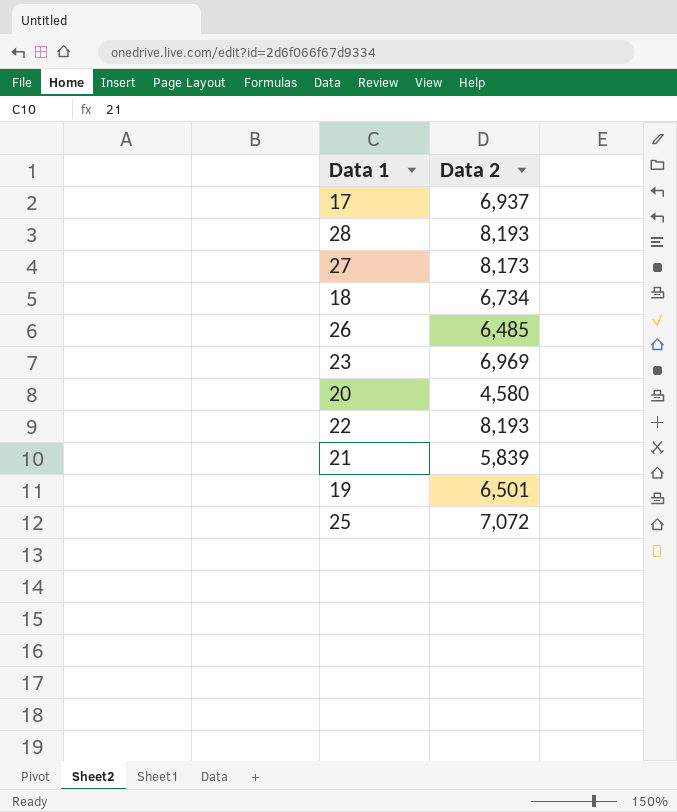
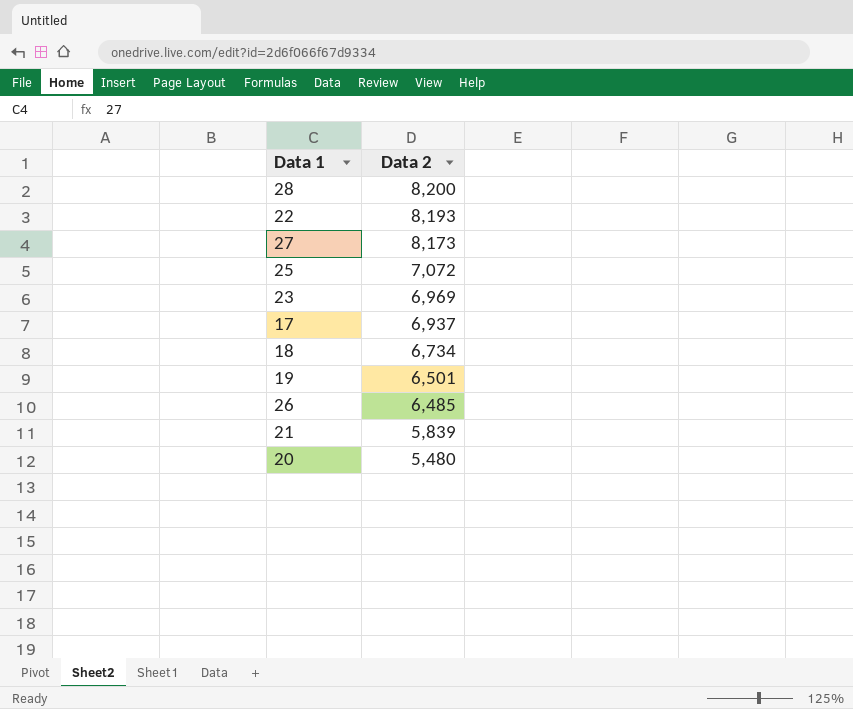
row order: none -> Data 2 descending
28 | Data 2: 8,193 -> 8,200
20 | Data 2: 4,580 -> 5,480

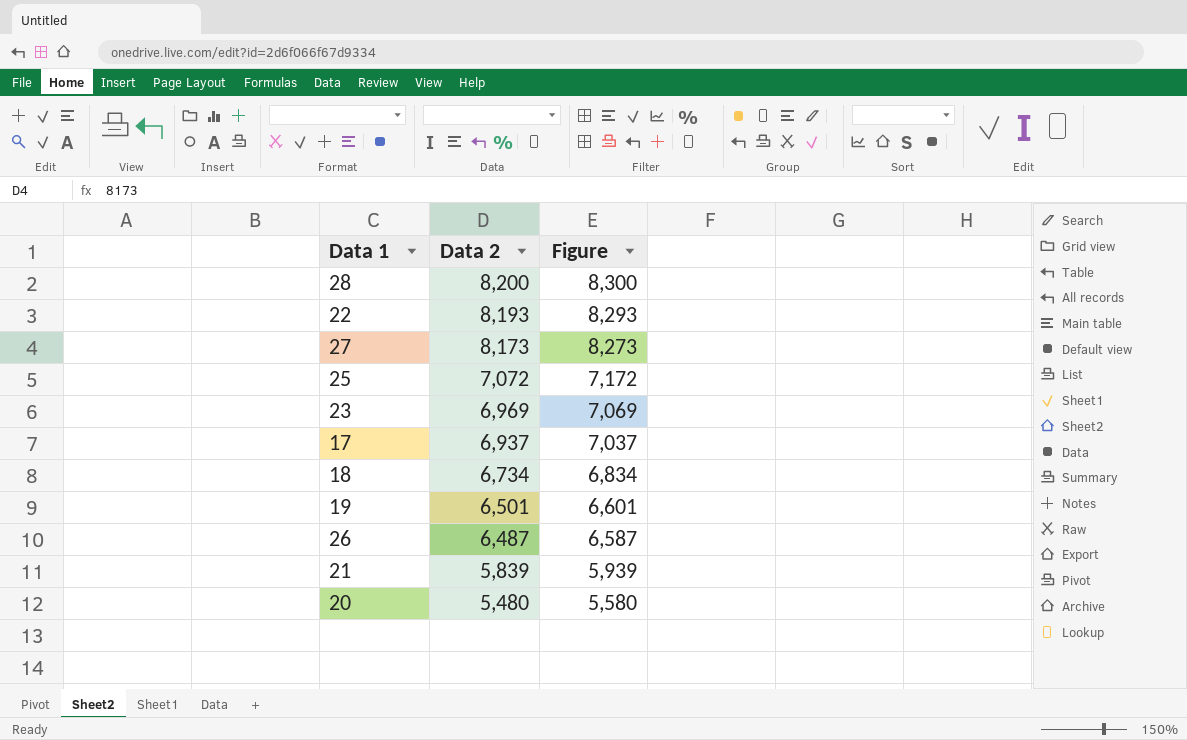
column Figure | formula: none -> [Data 2] + 100
26 | Data 2: 6,485 -> 6,487

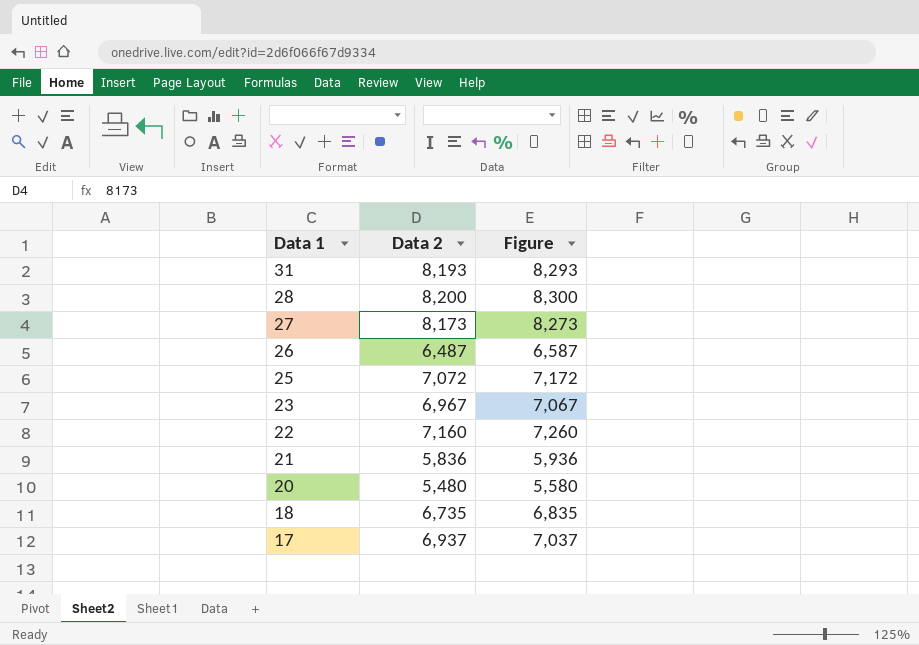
row order: Data 2 descending -> Data 1 descending
row 19: 6,501 | 6,601 -> none
row 31: none -> 8,193 | 8,293
23 | Data 2: 6,969 -> 6,967
23 | Figure: 7,069 -> 7,067
22 | Data 2: 8,193 -> 7,160
22 | Figure: 8,293 -> 7,260
21 | Data 2: 5,839 -> 5,836
21 | Figure: 5,939 -> 5,936
18 | Data 2: 6,734 -> 6,735
18 | Figure: 6,834 -> 6,835

